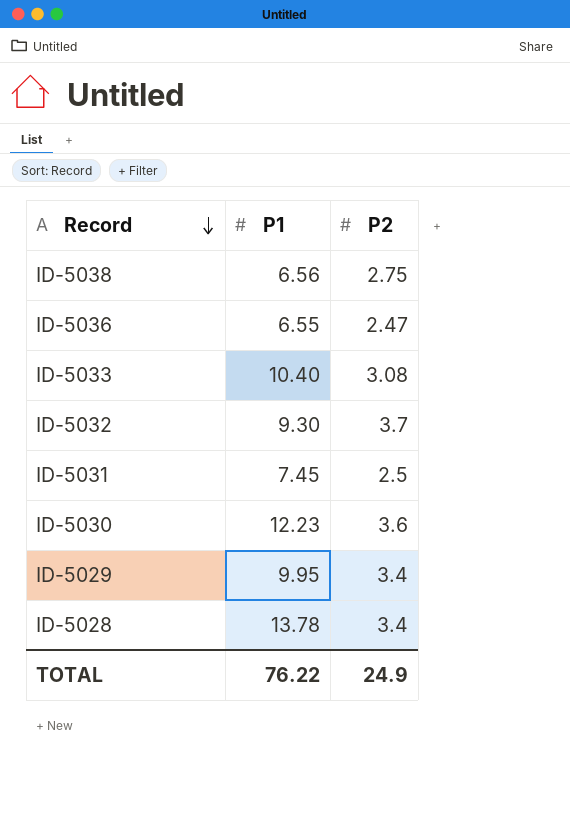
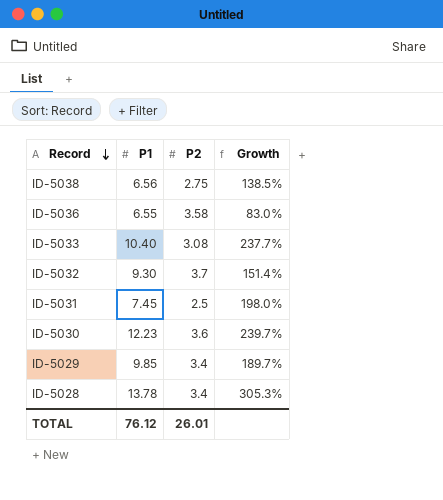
column Growth | formula: none -> ([P1] - [P2]) / [P2]
ID-5036 | P2: 2.47 -> 3.58
ID-5029 | P1: 9.95 -> 9.85
TOTAL | P1: 76.22 -> 76.12
TOTAL | P2: 24.9 -> 26.01

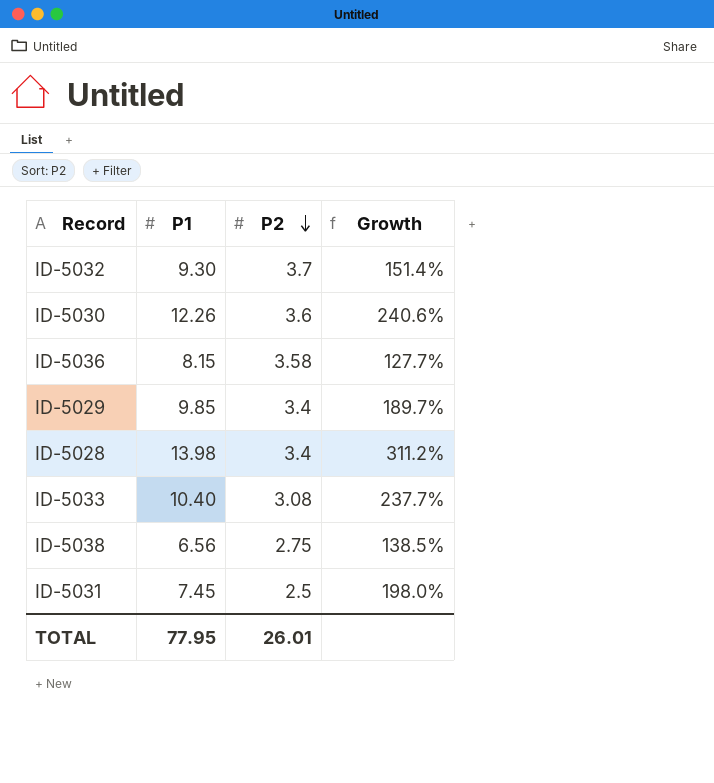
row order: Record descending -> P2 descending
ID-5030 | P1: 12.23 -> 12.26
ID-5030 | Growth: 239.7% -> 240.6%
ID-5036 | P1: 6.55 -> 8.15
ID-5036 | Growth: 83.0% -> 127.7%
ID-5028 | P1: 13.78 -> 13.98
ID-5028 | Growth: 305.3% -> 311.2%
TOTAL | P1: 76.12 -> 77.95

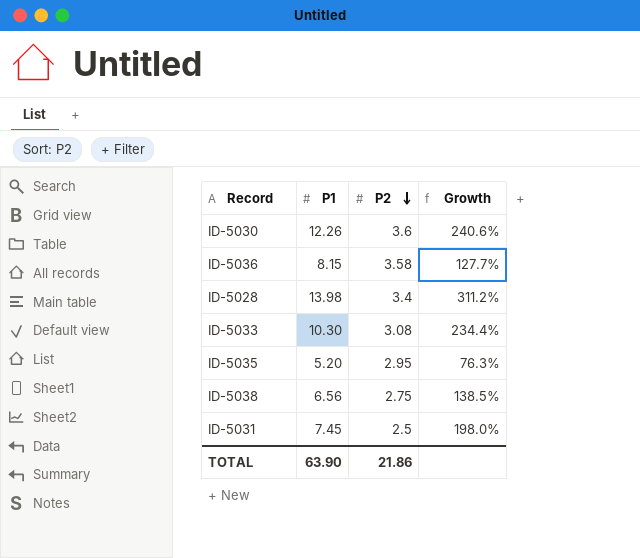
row ID-5032: 9.30 | 3.7 | 151.4% -> none
row ID-5029: 9.85 | 3.4 | 189.7% -> none
ID-5033 | P1: 10.40 -> 10.30
ID-5033 | Growth: 237.7% -> 234.4%
row ID-5035: none -> 5.20 | 2.95 | 76.3%
TOTAL | P1: 77.95 -> 63.90
TOTAL | P2: 26.01 -> 21.86

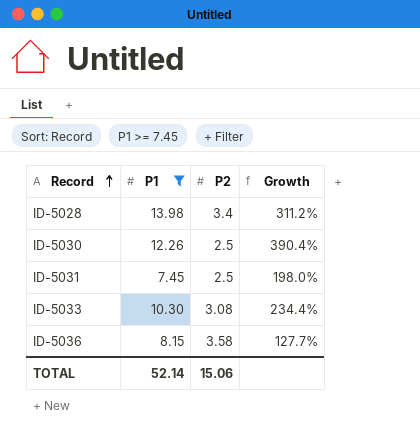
filter: none -> P1 >= 7.45
row order: P2 descending -> Record ascending
ID-5030 | P2: 3.6 -> 2.5
ID-5030 | Growth: 240.6% -> 390.4%
TOTAL | P1: 63.90 -> 52.14
TOTAL | P2: 21.86 -> 15.06

